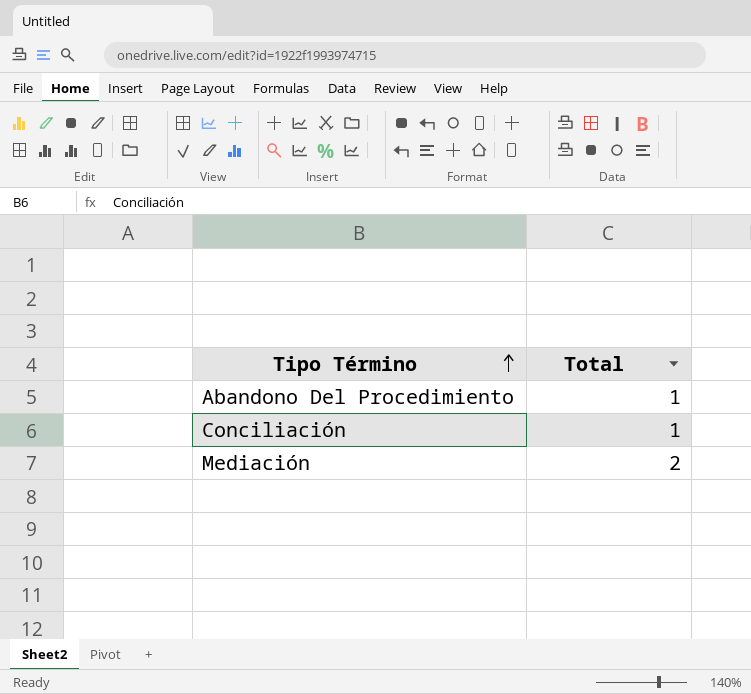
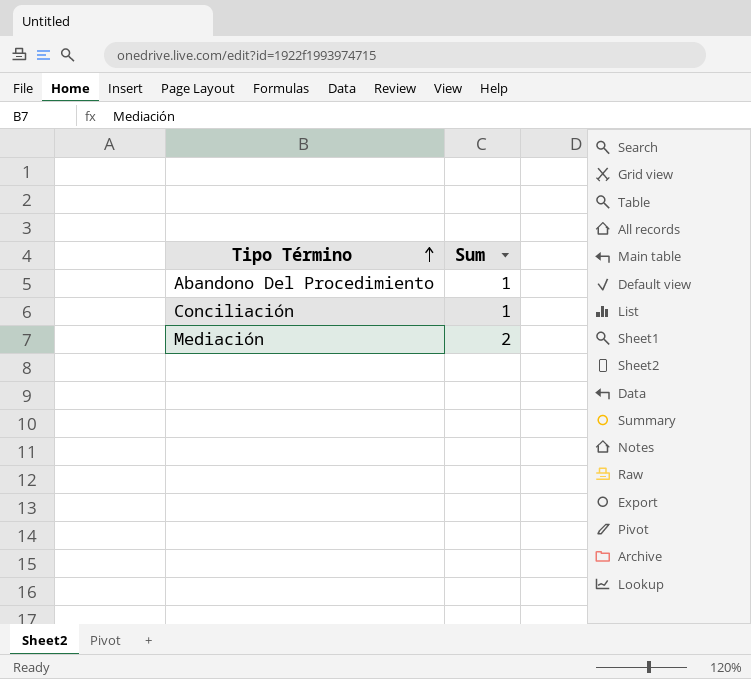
column name: Total -> Sum

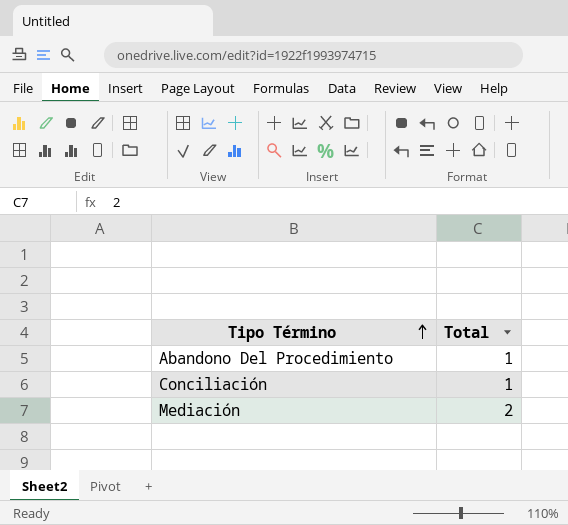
column name: Sum -> Total

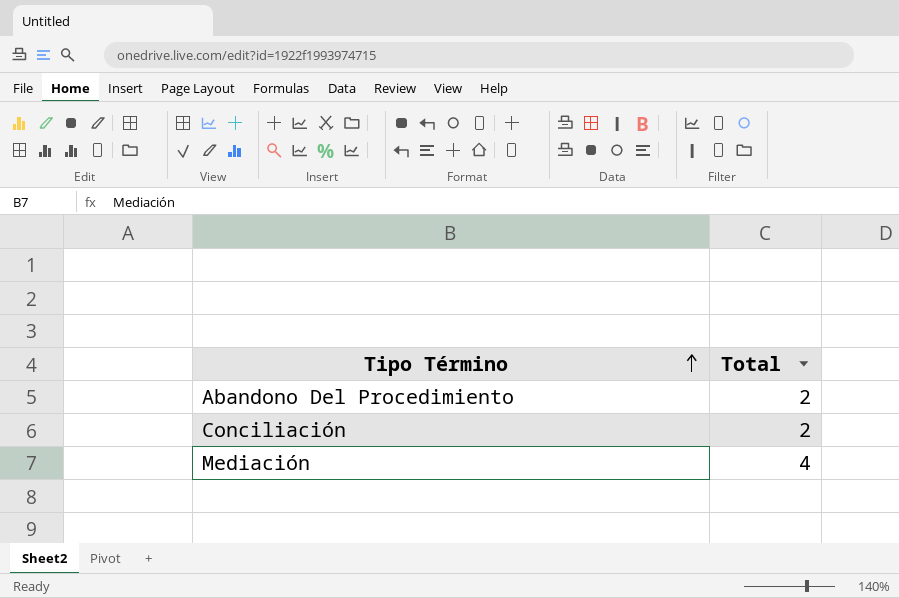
Abandono Del Procedimiento | Total: 1 -> 2
Conciliación | Total: 1 -> 2
Mediación | Total: 2 -> 4

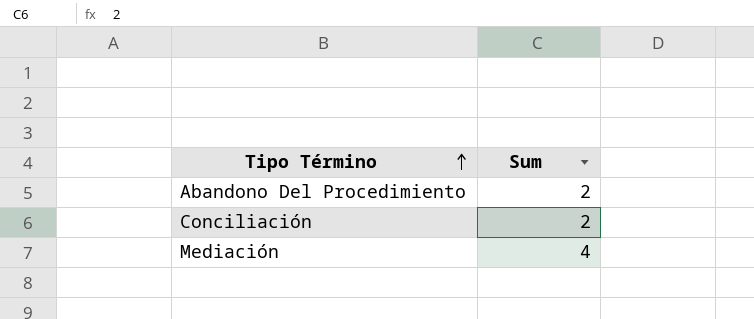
column name: Total -> Sum

